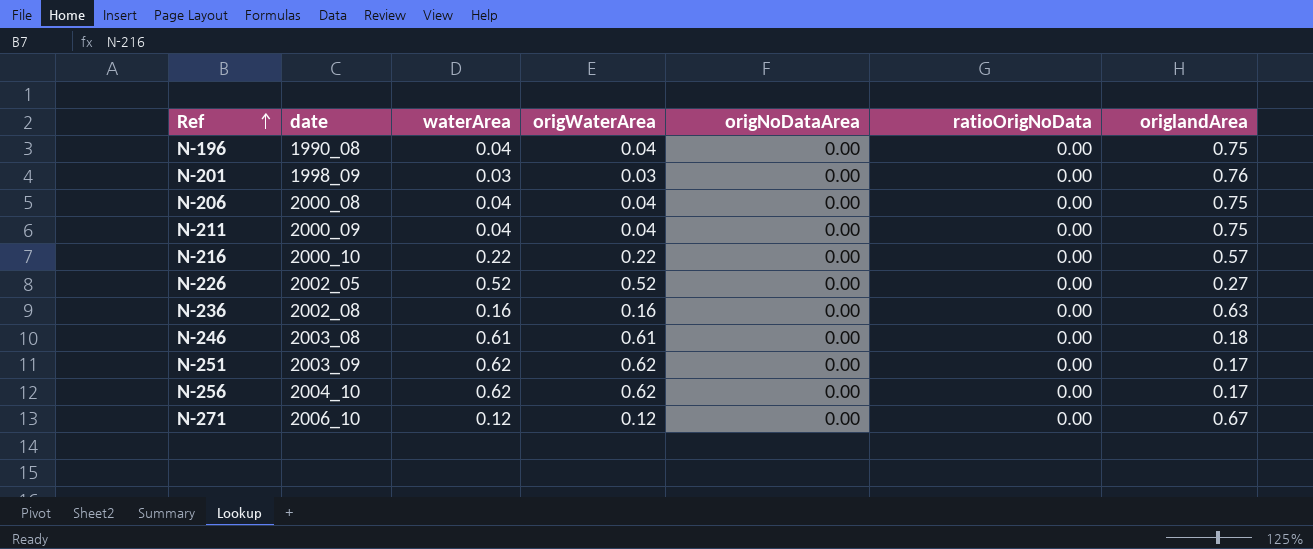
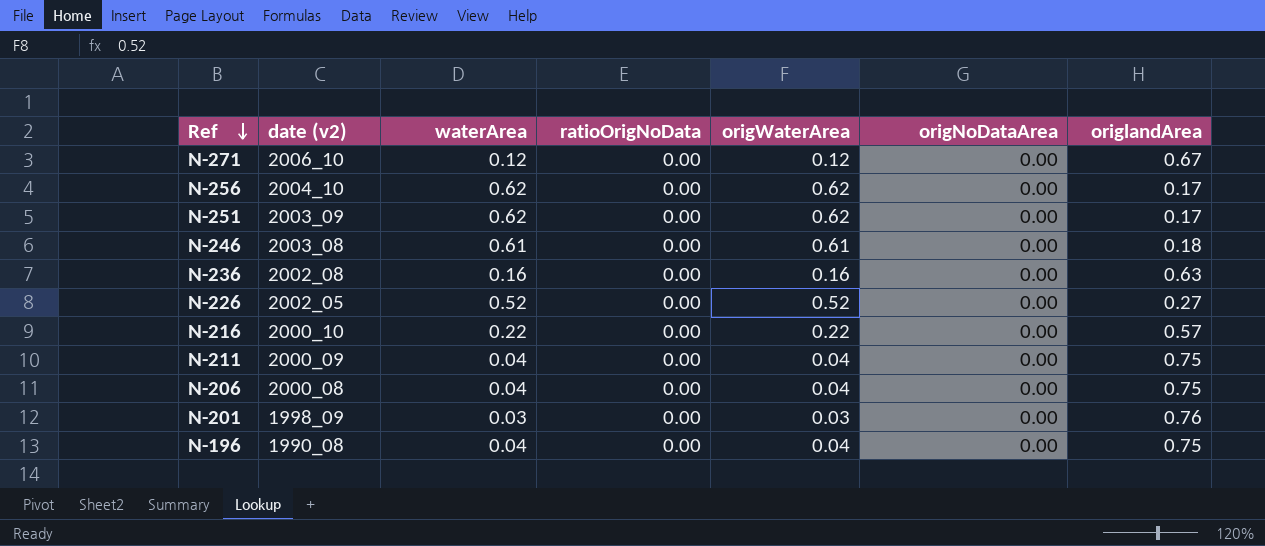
row order: Ref ascending -> Ref descending
column name: date -> date (v2)
column ratioOrigNoData | position: 6 -> 4

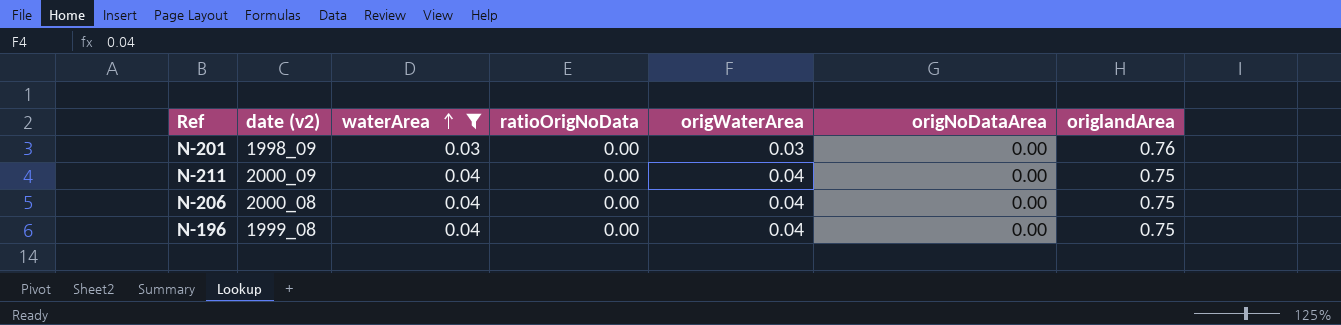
filter: none -> waterArea <= 0.04
row order: Ref descending -> waterArea ascending
N-196 | date (v2): 1990_08 -> 1999_08

